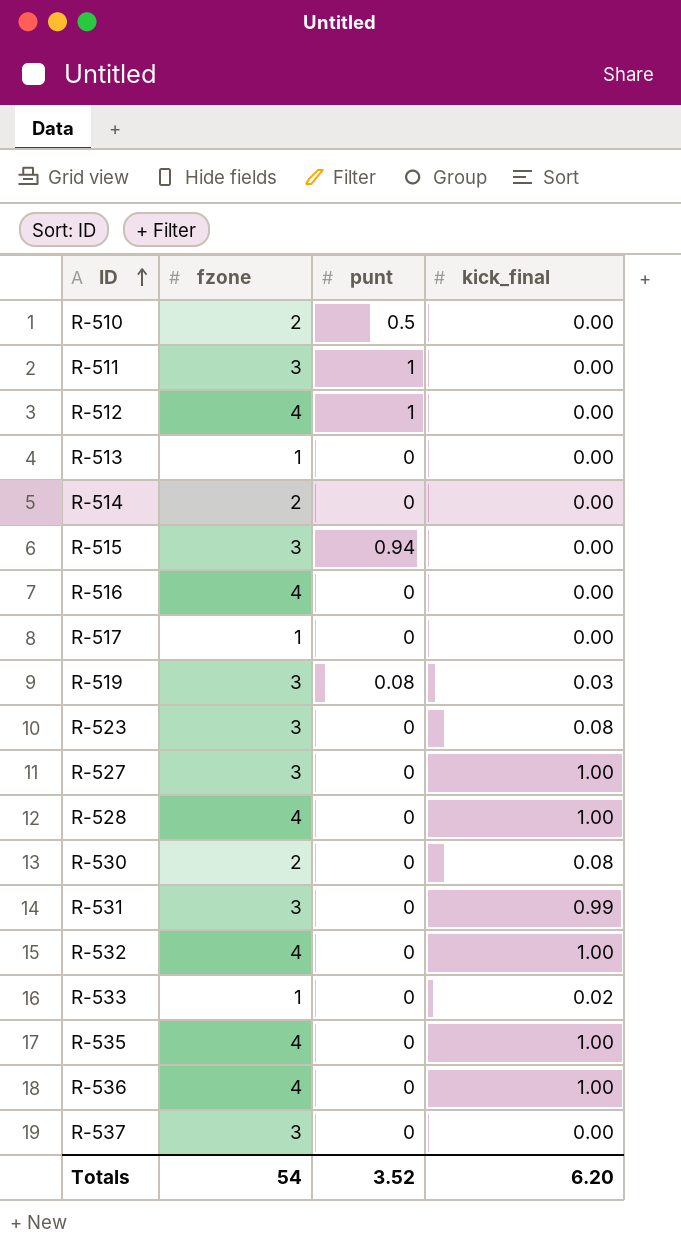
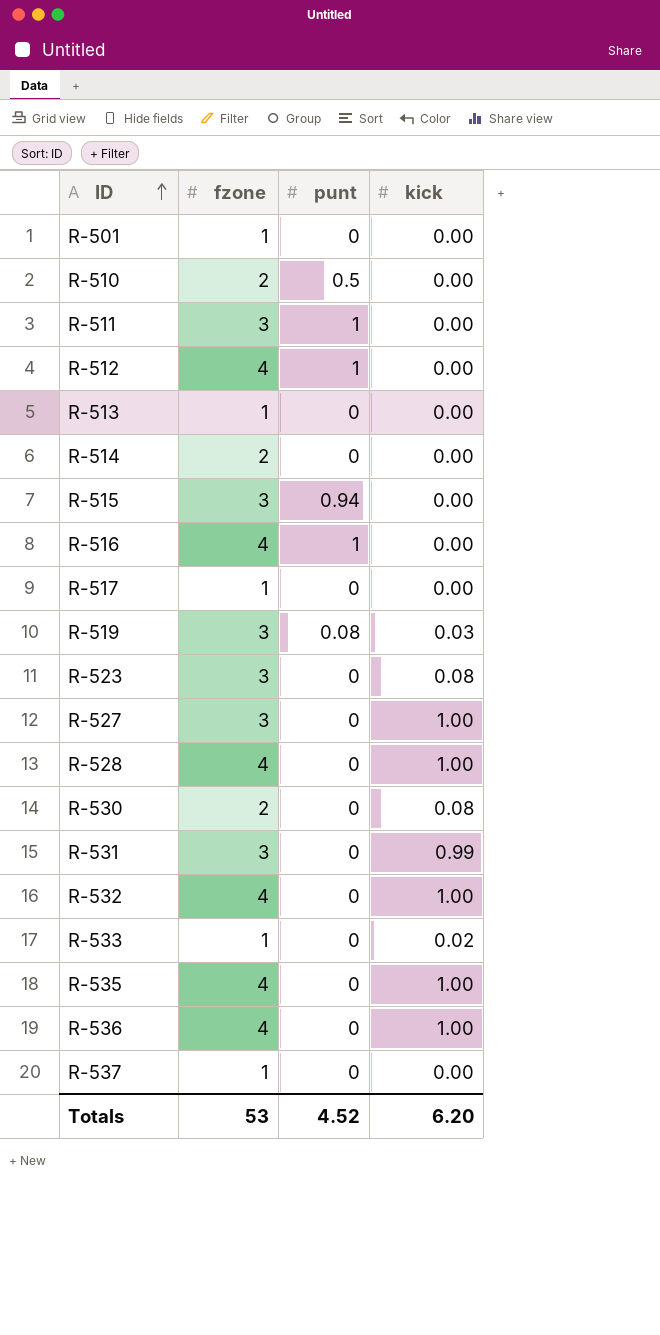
column name: kick_final -> kick
row R-501: none -> 1 | 0 | 0.00
R-516 | punt: 0 -> 1
R-537 | fzone: 3 -> 1
Totals | fzone: 54 -> 53
Totals | punt: 3.52 -> 4.52

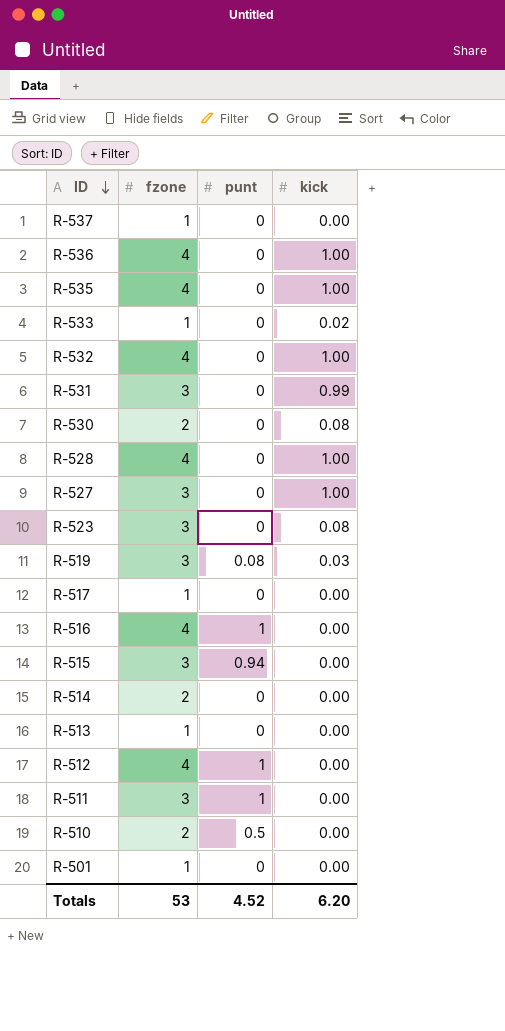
row order: ID ascending -> ID descending

